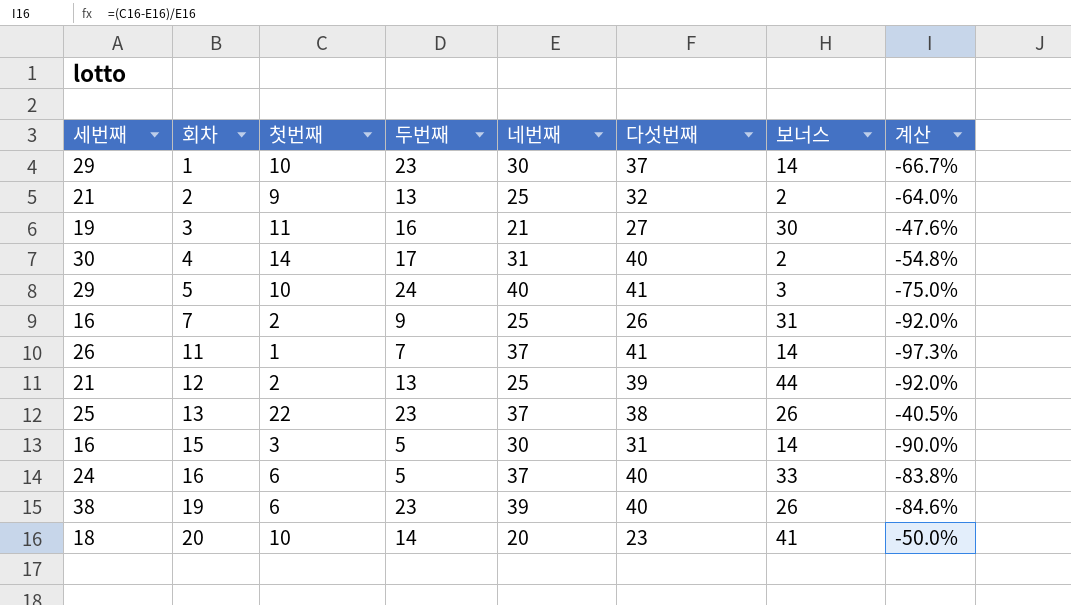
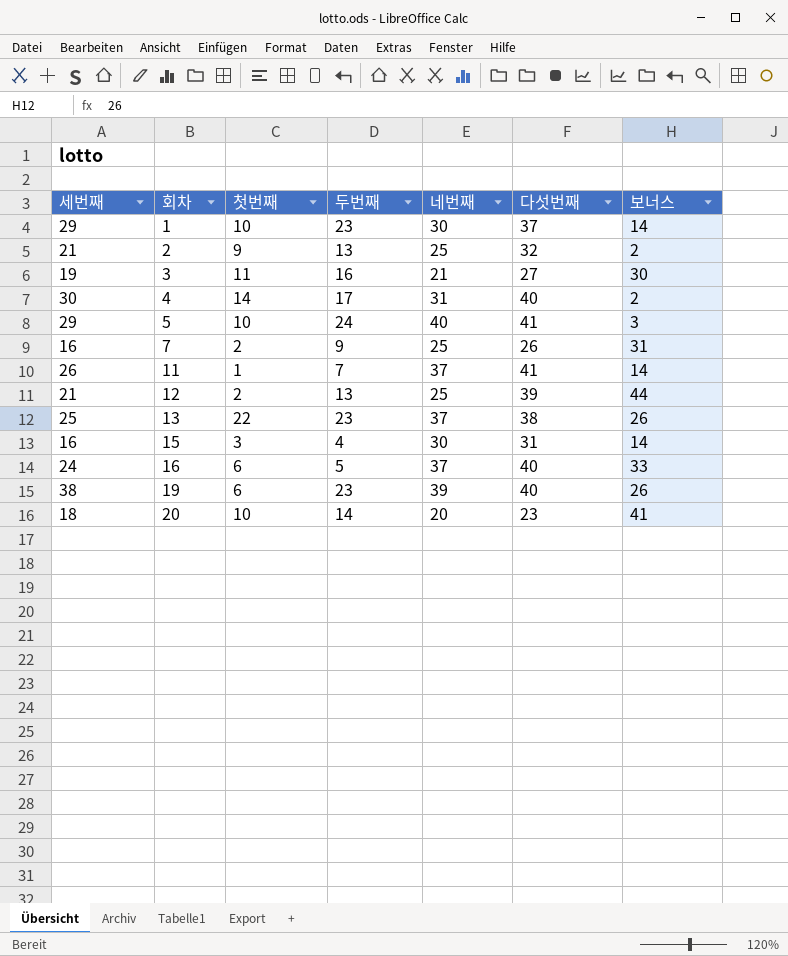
column 계산 | formula: ([첫번째] - [네번째]) / [네번째] -> none
15 | 두번째: 5 -> 4

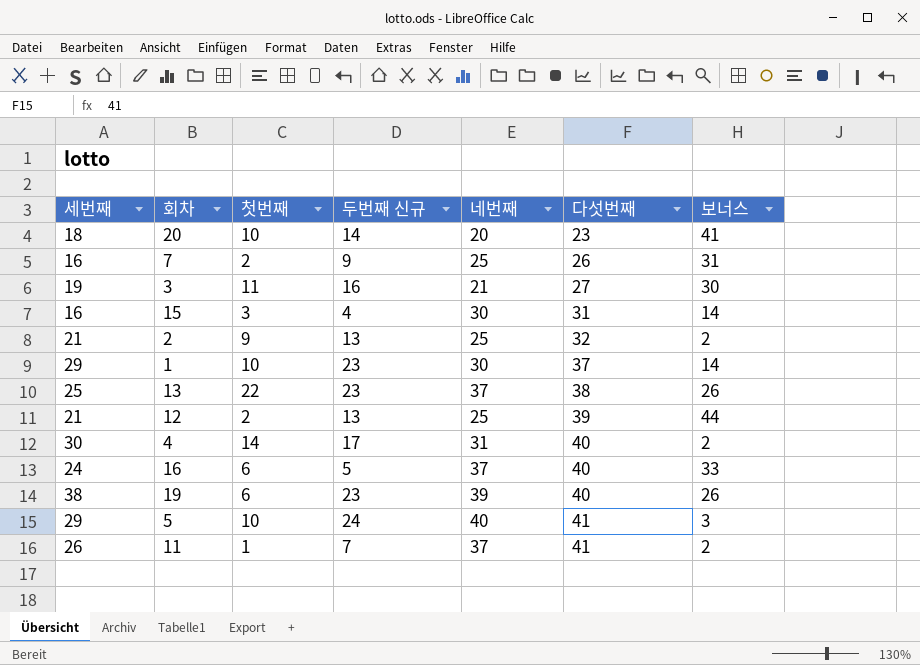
row order: 회차 ascending -> 다섯번째 ascending
column name: 두번째 -> 두번째 신규
11 | 보너스: 14 -> 2

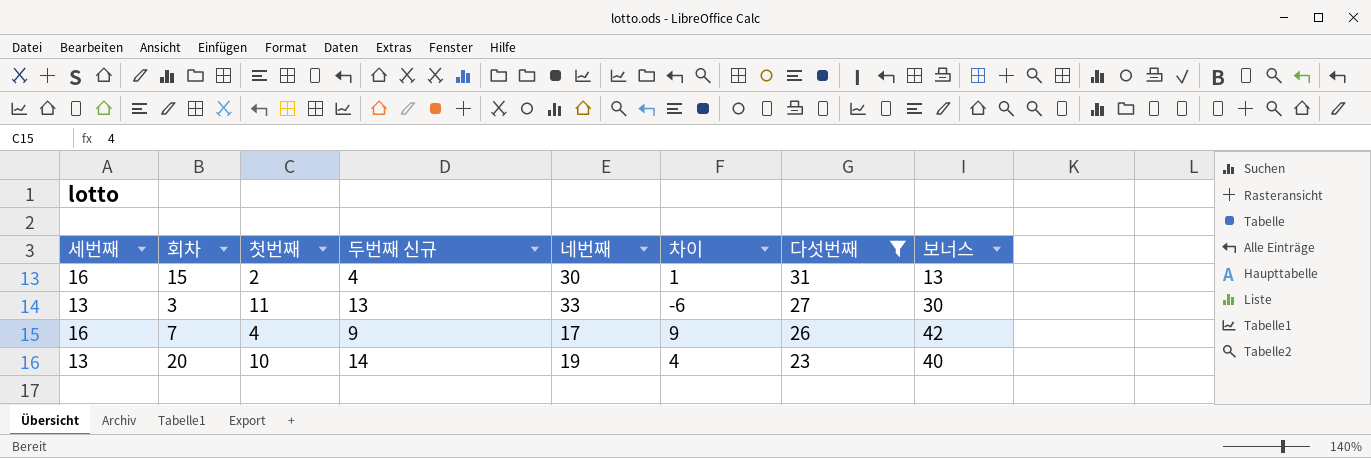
filter: none -> 다섯번째 <= 31
row order: 다섯번째 ascending -> 다섯번째 descending
column 차이 | formula: none -> [다섯번째] - [네번째]
15 | 첫번째: 3 -> 2
15 | 보너스: 14 -> 13
3 | 세번째: 19 -> 13
3 | 두번째 신규: 16 -> 13
3 | 네번째: 21 -> 33
7 | 첫번째: 2 -> 4
7 | 네번째: 25 -> 17
7 | 보너스: 31 -> 42
20 | 세번째: 18 -> 13
20 | 네번째: 20 -> 19
20 | 보너스: 41 -> 40

